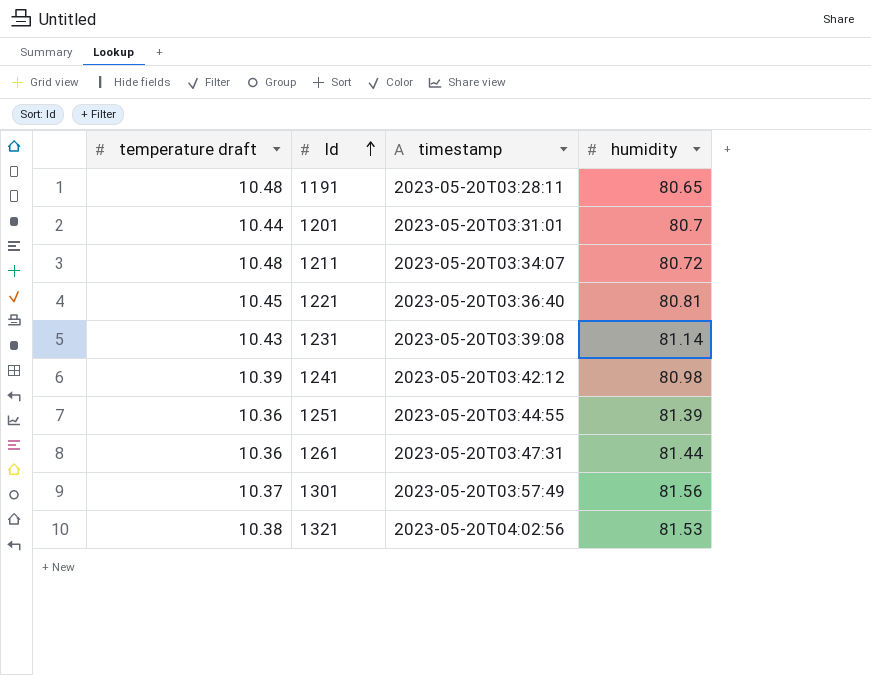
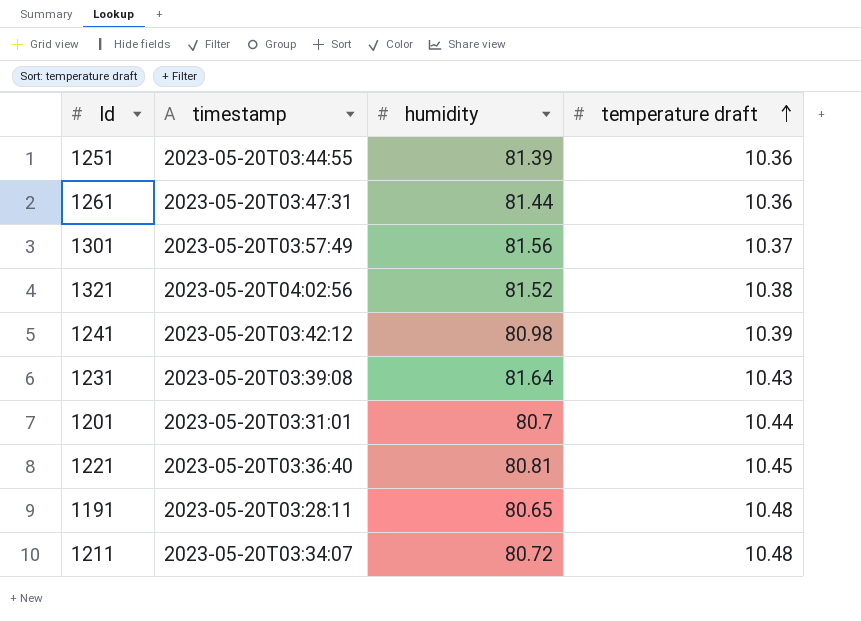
row order: Id ascending -> temperature draft ascending
column temperature draft | position: 1 -> 4
1321 | humidity: 81.53 -> 81.52
1231 | humidity: 81.14 -> 81.64

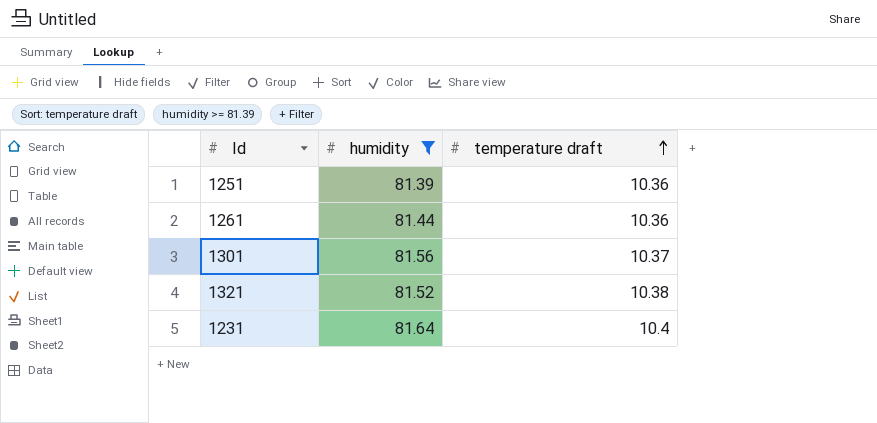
filter: none -> humidity >= 81.39
column timestamp | position: 2 -> none
1231 | temperature draft: 10.43 -> 10.4

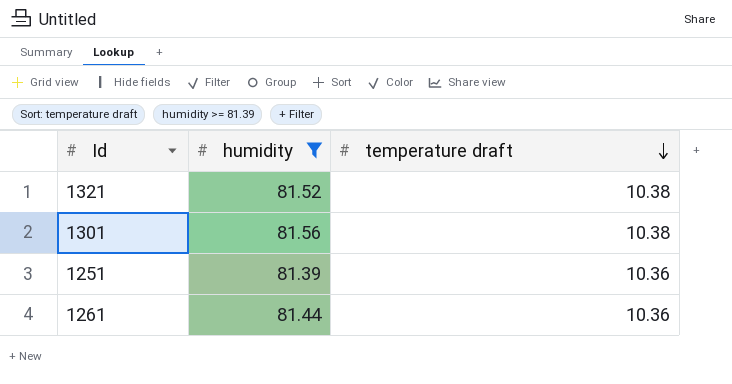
row order: temperature draft ascending -> temperature draft descending
row 1231: 81.64 | 10.4 -> none
1301 | temperature draft: 10.37 -> 10.38

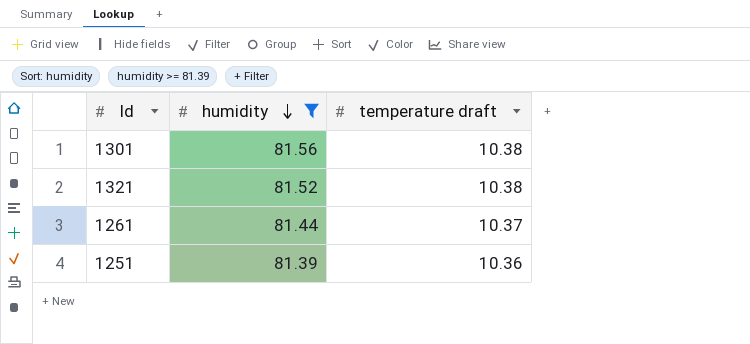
row order: temperature draft descending -> humidity descending
1261 | temperature draft: 10.36 -> 10.37

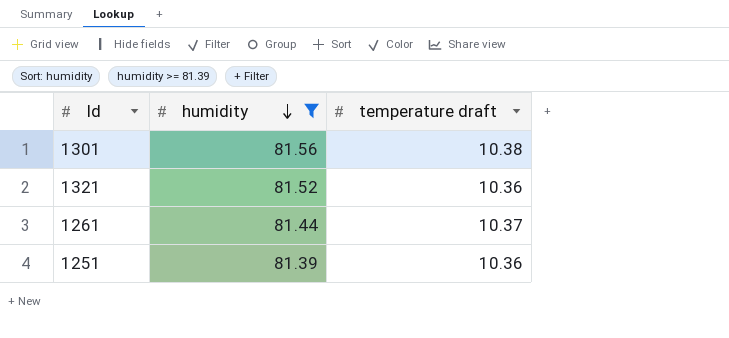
1321 | temperature draft: 10.38 -> 10.36

